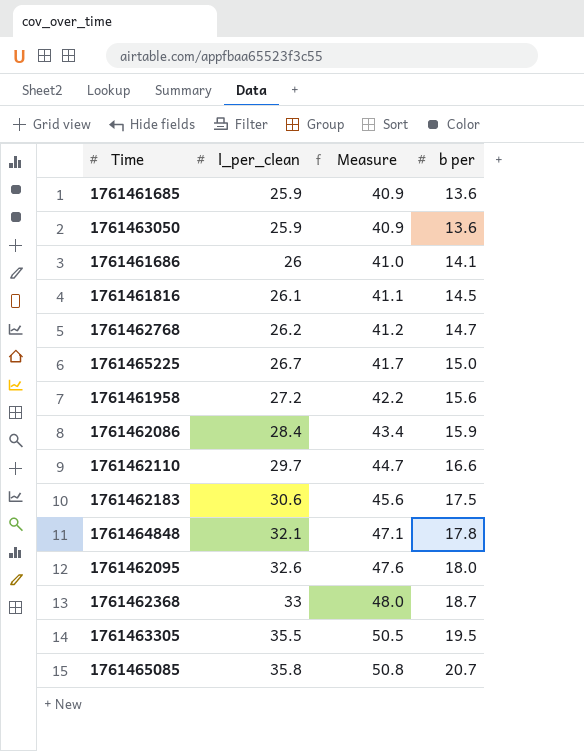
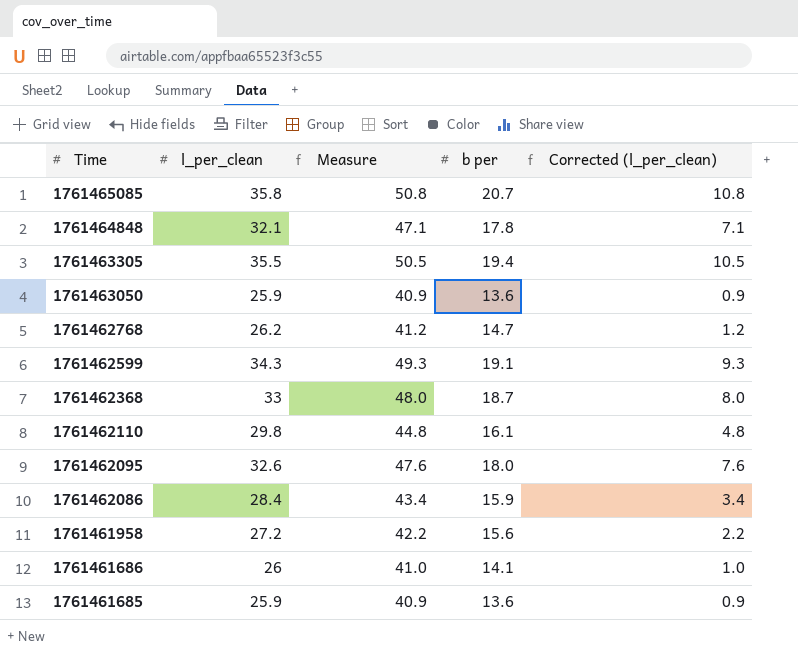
row order: l_per_clean ascending -> Time descending
column Corrected (l_per_clean) | formula: none -> [l_per_clean] - 25
row 1761461816: 26.1 | 41.1 | 14.5 -> none
row 1761465225: 26.7 | 41.7 | 15.0 -> none
row 1761462183: 30.6 | 45.6 | 17.5 -> none
1761463305 | b per: 19.5 -> 19.4
row 1761462599: none -> 34.3 | 49.3 | 19.1 | 9.3
1761462110 | l_per_clean: 29.7 -> 29.8
1761462110 | Measure: 44.7 -> 44.8
1761462110 | b per: 16.6 -> 16.1

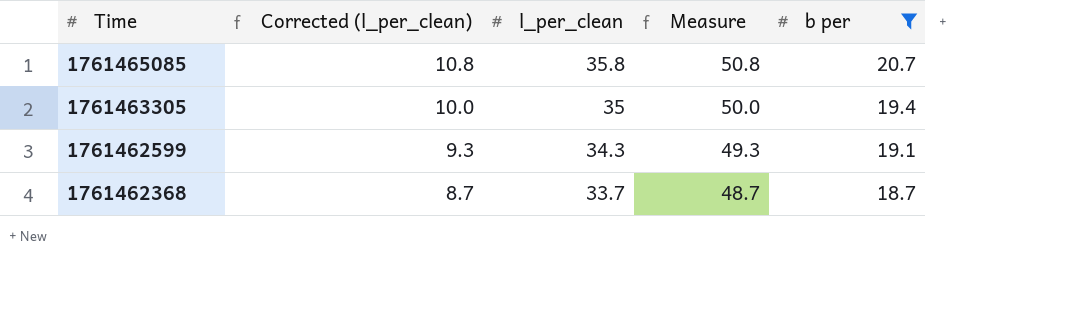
filter: none -> b per >= 18.7
column Corrected (l_per_clean) | position: 5 -> 2
1761463305 | Corrected (l_per_clean): 10.5 -> 10.0
1761463305 | l_per_clean: 35.5 -> 35
1761463305 | Measure: 50.5 -> 50.0
1761462368 | Corrected (l_per_clean): 8.0 -> 8.7
1761462368 | l_per_clean: 33 -> 33.7
1761462368 | Measure: 48.0 -> 48.7

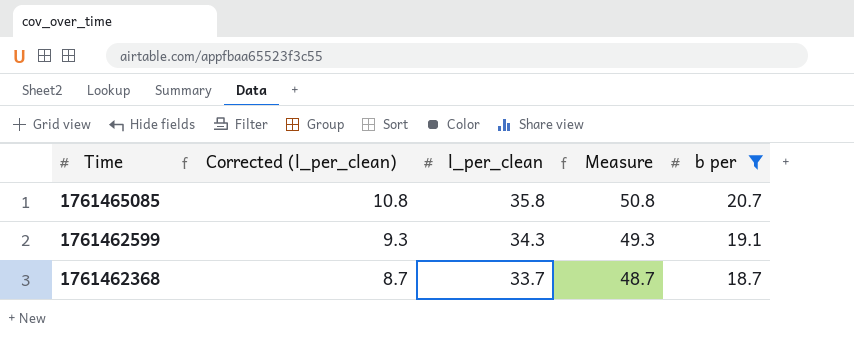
row 1761463305: 10.0 | 35 | 50.0 | 19.4 -> none

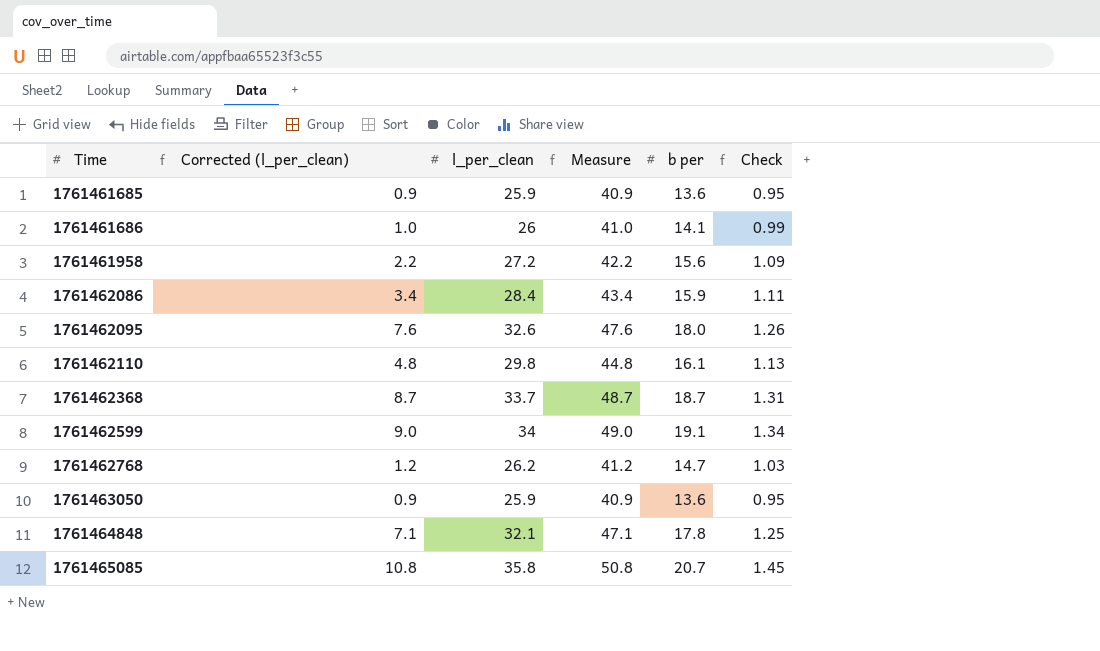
filter: b per >= 18.7 -> none
row order: Time descending -> Time ascending
column Check | formula: none -> [b per] * 0.07
1761462599 | Corrected (l_per_clean): 9.3 -> 9.0
1761462599 | l_per_clean: 34.3 -> 34
1761462599 | Measure: 49.3 -> 49.0

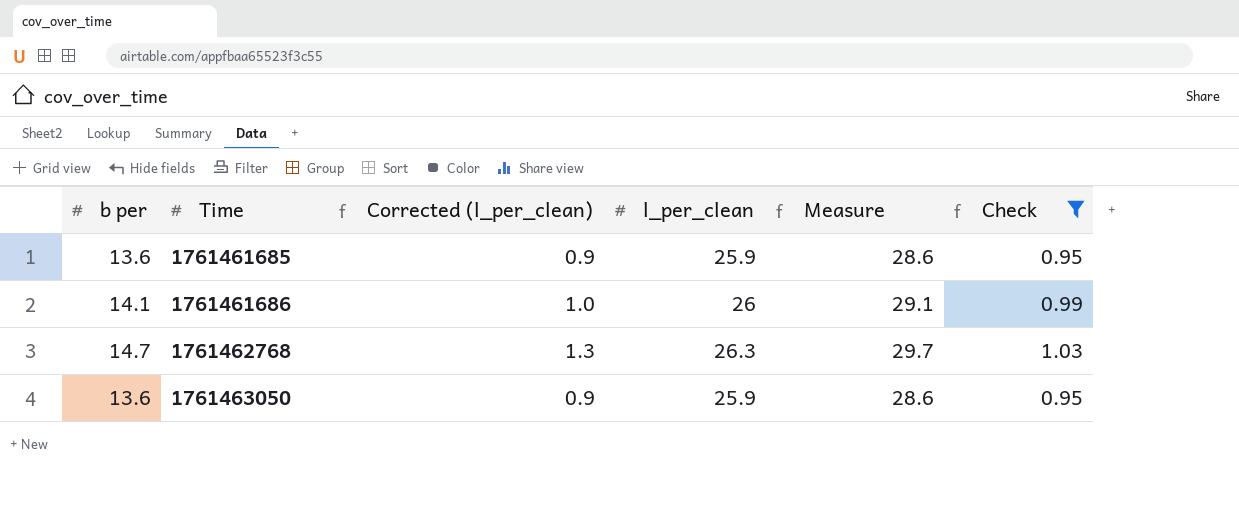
filter: none -> Check <= 1.03
column b per | position: 5 -> 1
column Measure | formula: [l_per_clean] + 15 -> [b per] + 15
1761462768 | Corrected (l_per_clean): 1.2 -> 1.3
1761462768 | l_per_clean: 26.2 -> 26.3

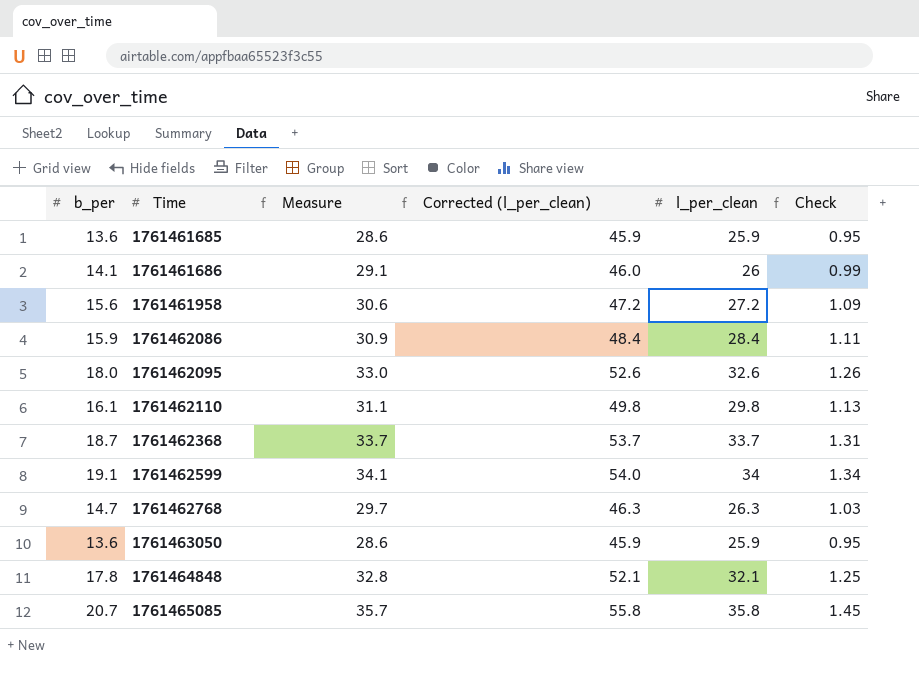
filter: Check <= 1.03 -> none
column name: b per -> b_per
column Measure | position: 5 -> 3
column Corrected (l_per_clean) | formula: [l_per_clean] - 25 -> [l_per_clean] + 20

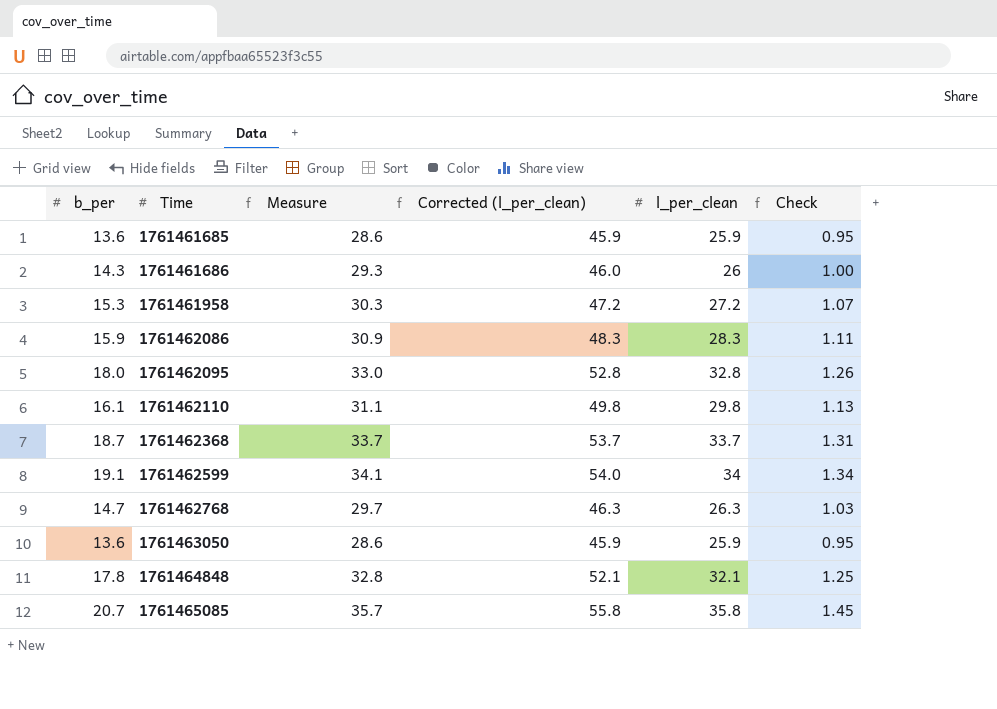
1761461686 | b_per: 14.1 -> 14.3
1761461686 | Measure: 29.1 -> 29.3
1761461686 | Check: 0.99 -> 1.00
1761461958 | b_per: 15.6 -> 15.3
1761461958 | Measure: 30.6 -> 30.3
1761461958 | Check: 1.09 -> 1.07
1761462086 | Corrected (l_per_clean): 48.4 -> 48.3
1761462086 | l_per_clean: 28.4 -> 28.3
1761462095 | Corrected (l_per_clean): 52.6 -> 52.8
1761462095 | l_per_clean: 32.6 -> 32.8

